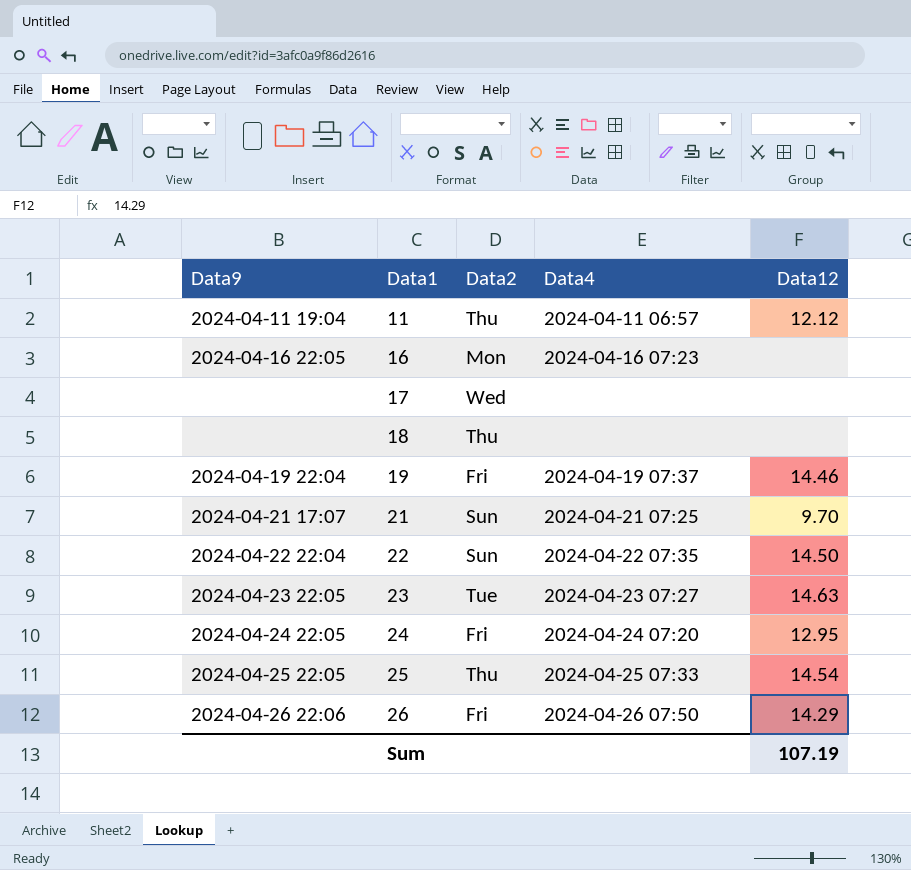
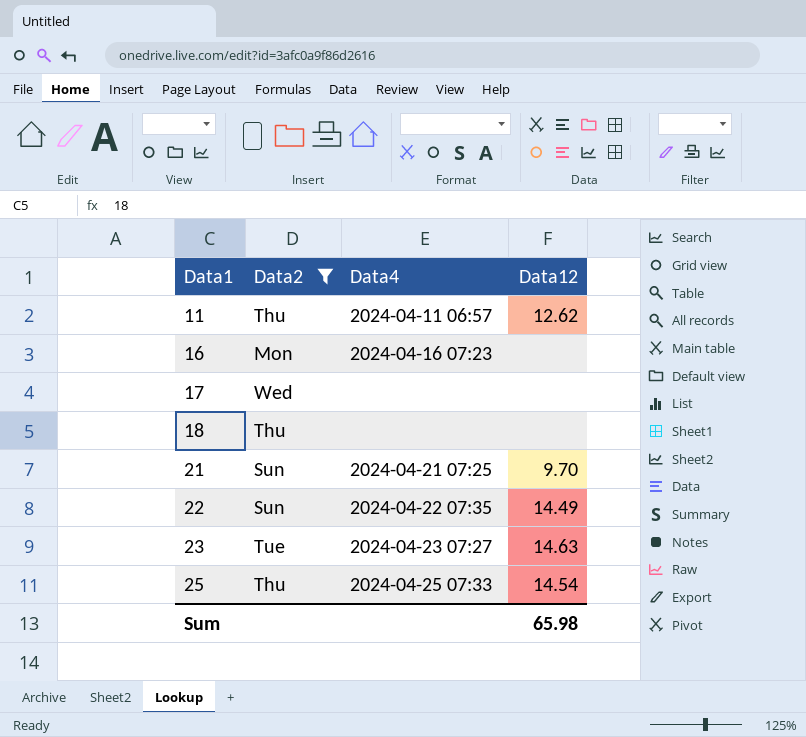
filter: none -> Data2 != Fri
column Data9 | position: 1 -> none
11 | Data12: 12.12 -> 12.62
22 | Data12: 14.50 -> 14.49
Sum | Data12: 107.19 -> 65.98

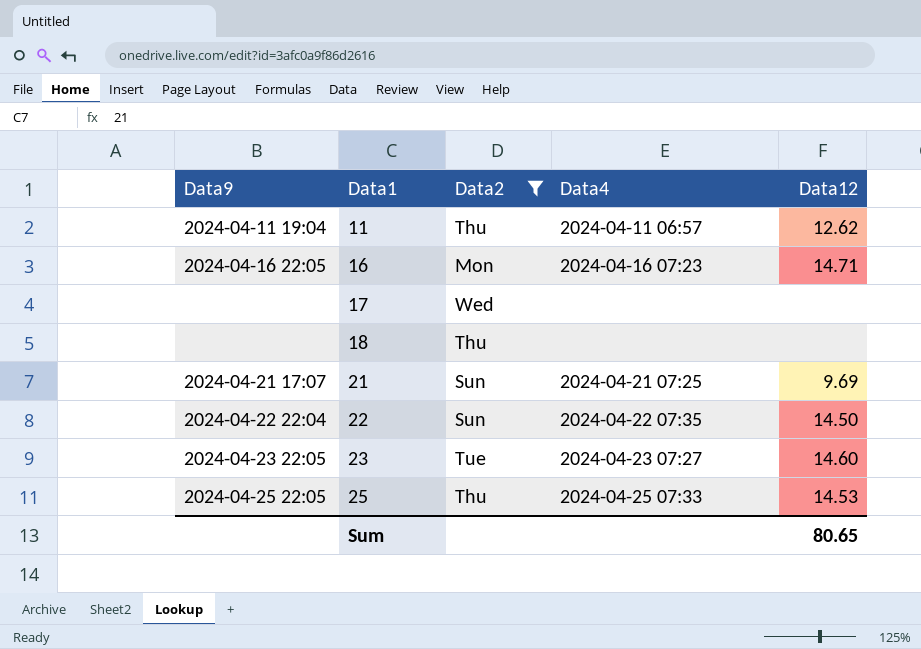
column Data9 | position: none -> 1
16 | Data12: none -> 14.71
21 | Data12: 9.70 -> 9.69
22 | Data12: 14.49 -> 14.50
23 | Data12: 14.63 -> 14.60
25 | Data12: 14.54 -> 14.53
Sum | Data12: 65.98 -> 80.65

